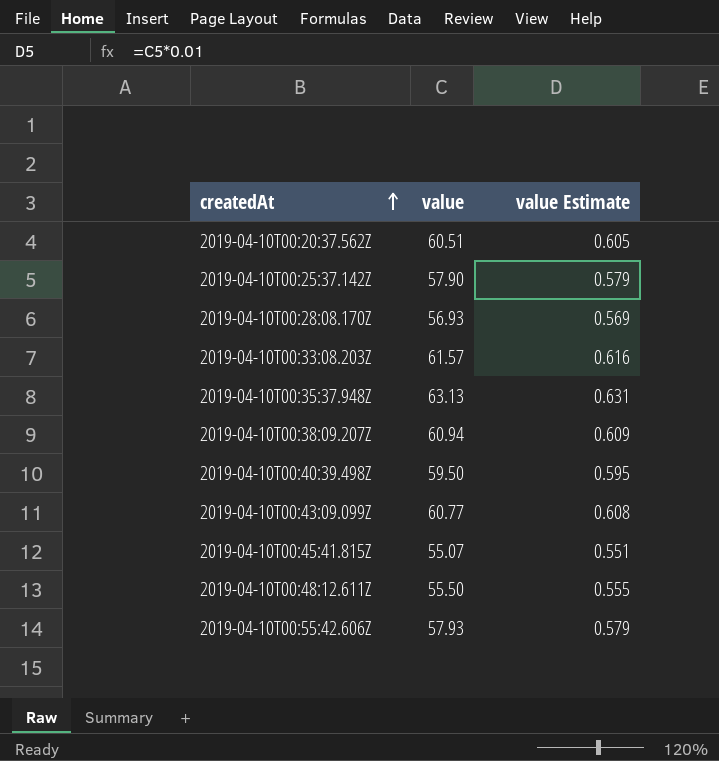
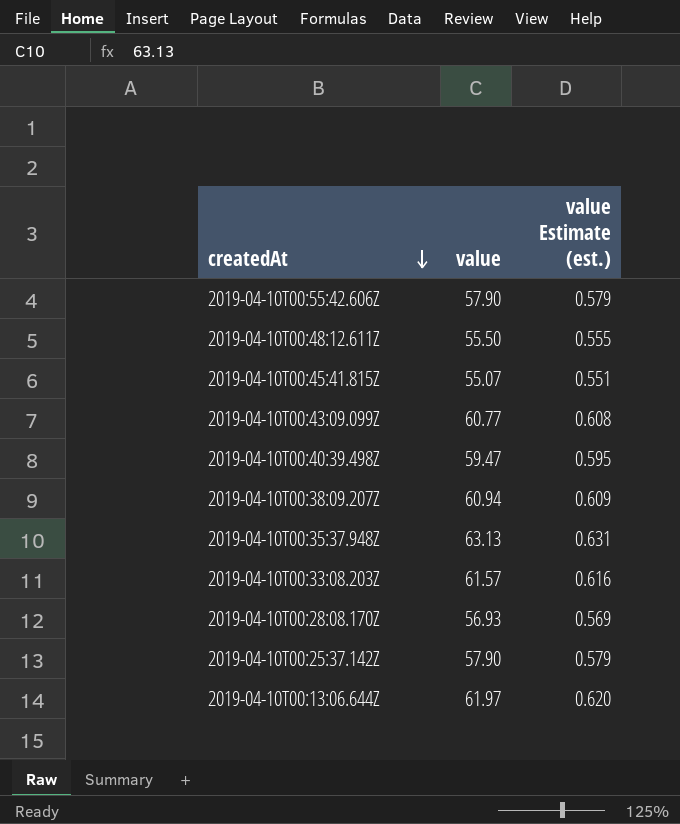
row order: createdAt ascending -> createdAt descending
column name: value Estimate -> value Estimate (est.)
row 2019-04-10T00:20:37.562Z: 60.51 | 0.605 -> none
2019-04-10T00:55:42.606Z | value: 57.93 -> 57.90
2019-04-10T00:40:39.498Z | value: 59.50 -> 59.47
row 2019-04-10T00:13:06.644Z: none -> 61.97 | 0.620

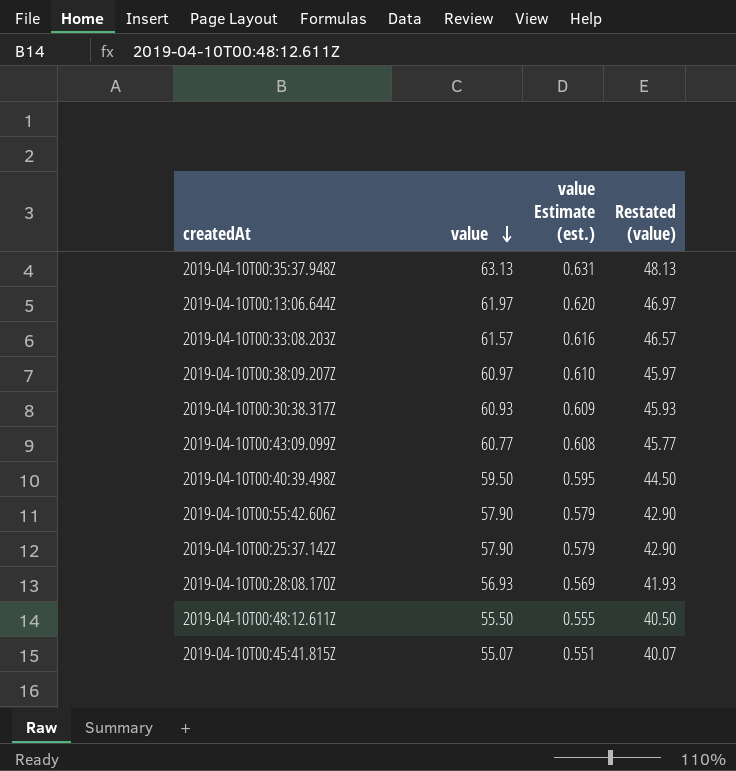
row order: createdAt descending -> value descending
column Restated (value) | formula: none -> [value] - 15
2019-04-10T00:38:09.207Z | value: 60.94 -> 60.97
2019-04-10T00:38:09.207Z | value Estimate (est.): 0.609 -> 0.610
row 2019-04-10T00:30:38.317Z: none -> 60.93 | 0.609 | 45.93
2019-04-10T00:40:39.498Z | value: 59.47 -> 59.50

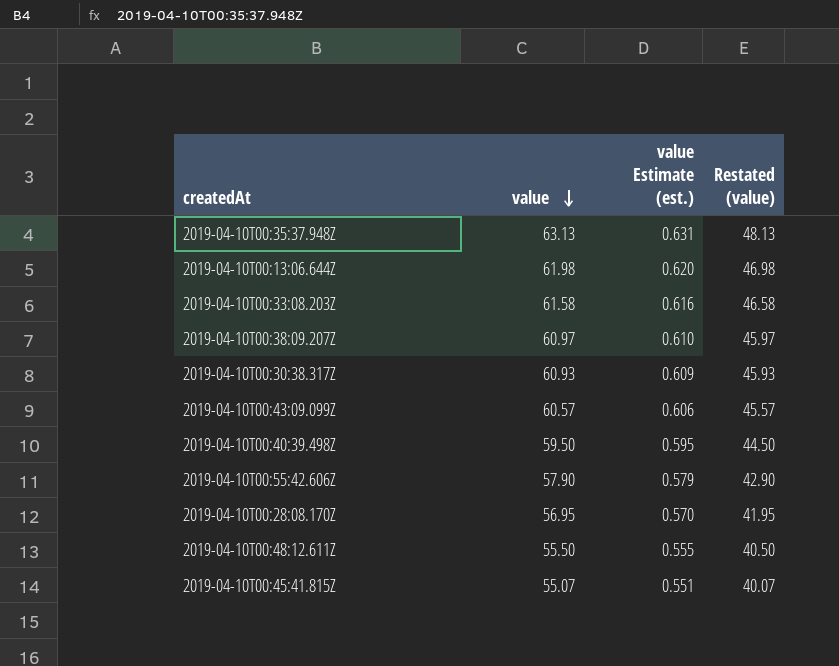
row 2019-04-10T00:25:37.142Z: 57.90 | 0.579 | 42.90 -> none
2019-04-10T00:13:06.644Z | value: 61.97 -> 61.98
2019-04-10T00:13:06.644Z | Restated (value): 46.97 -> 46.98
2019-04-10T00:33:08.203Z | value: 61.57 -> 61.58
2019-04-10T00:33:08.203Z | Restated (value): 46.57 -> 46.58
2019-04-10T00:43:09.099Z | value: 60.77 -> 60.57
2019-04-10T00:43:09.099Z | value Estimate (est.): 0.608 -> 0.606
2019-04-10T00:43:09.099Z | Restated (value): 45.77 -> 45.57
2019-04-10T00:28:08.170Z | value: 56.93 -> 56.95
2019-04-10T00:28:08.170Z | value Estimate (est.): 0.569 -> 0.570
2019-04-10T00:28:08.170Z | Restated (value): 41.93 -> 41.95

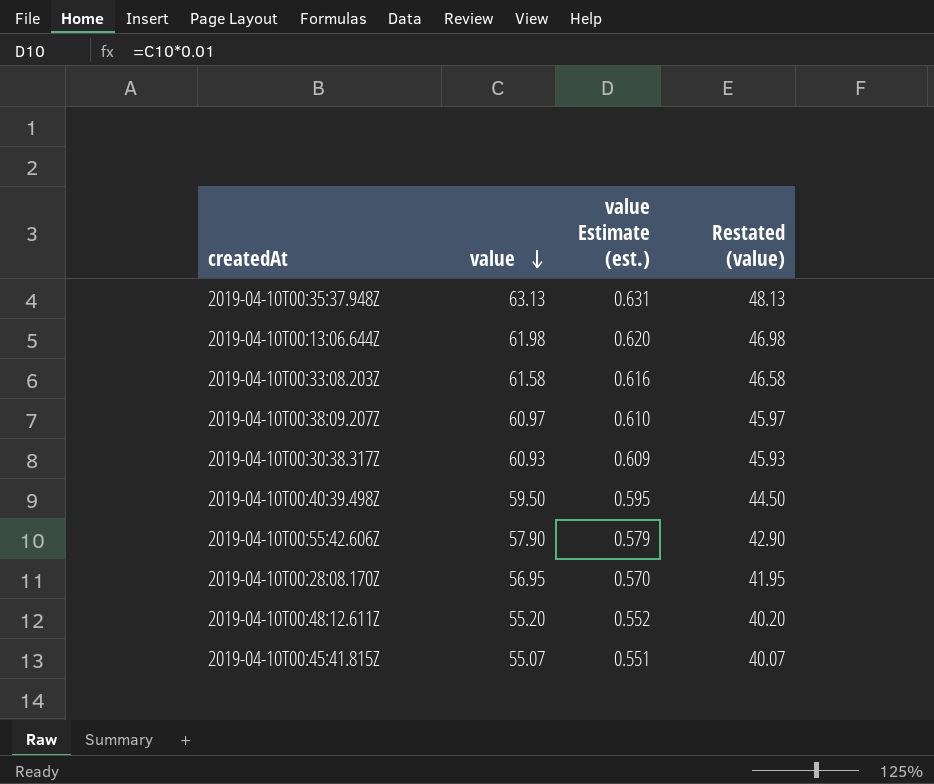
row 2019-04-10T00:43:09.099Z: 60.57 | 0.606 | 45.57 -> none
2019-04-10T00:48:12.611Z | value: 55.50 -> 55.20
2019-04-10T00:48:12.611Z | value Estimate (est.): 0.555 -> 0.552
2019-04-10T00:48:12.611Z | Restated (value): 40.50 -> 40.20

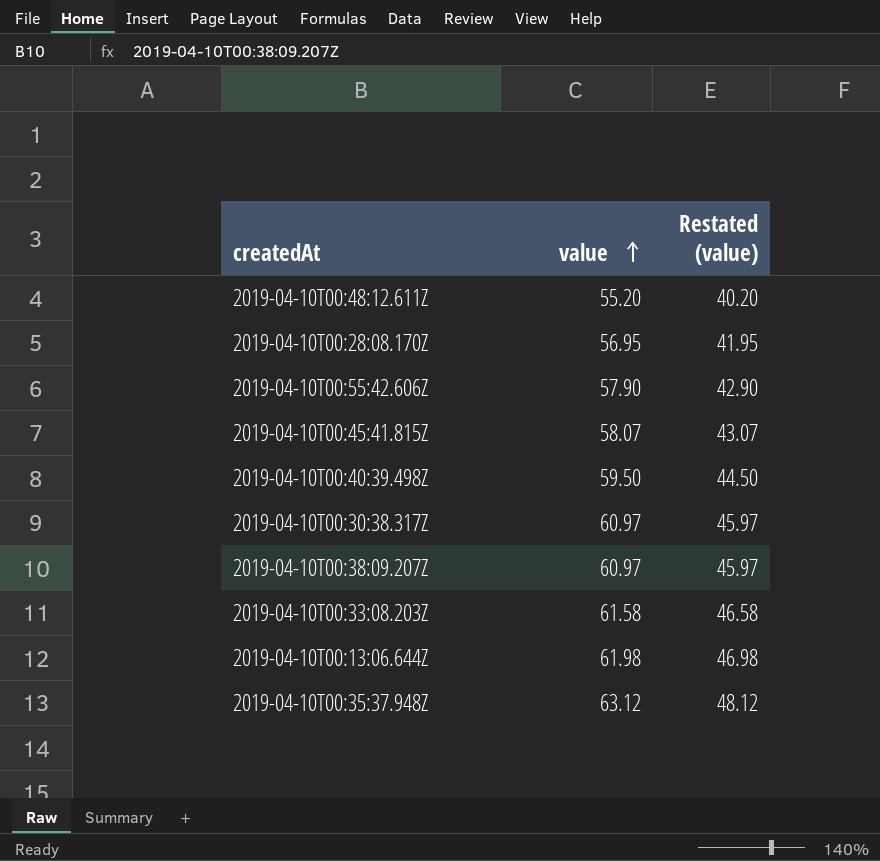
row order: value descending -> value ascending
column value Estimate (est.) | formula: [value] * 0.01 -> none
2019-04-10T00:45:41.815Z | value: 55.07 -> 58.07
2019-04-10T00:45:41.815Z | Restated (value): 40.07 -> 43.07
2019-04-10T00:30:38.317Z | value: 60.93 -> 60.97
2019-04-10T00:30:38.317Z | Restated (value): 45.93 -> 45.97
2019-04-10T00:35:37.948Z | value: 63.13 -> 63.12
2019-04-10T00:35:37.948Z | Restated (value): 48.13 -> 48.12

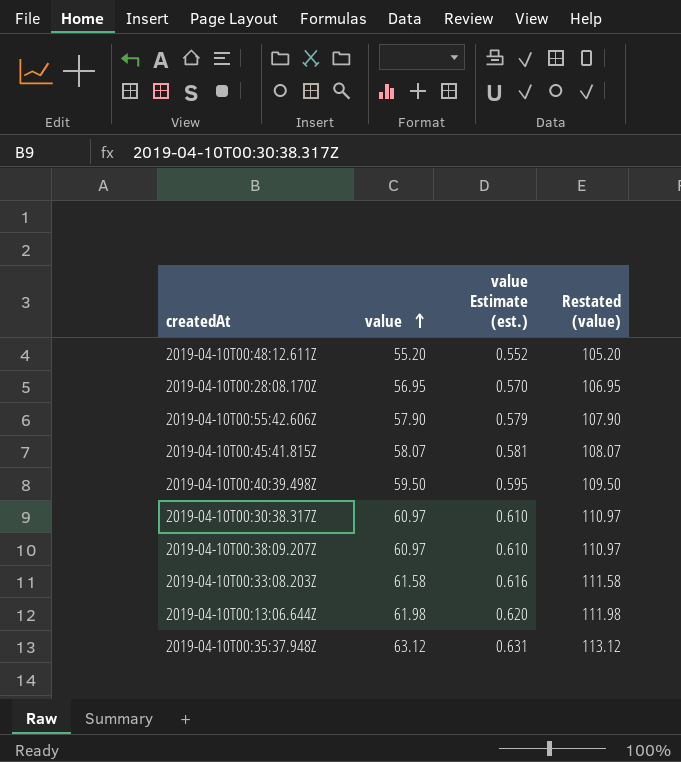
column value Estimate (est.) | formula: none -> [value] * 0.01
column Restated (value) | formula: [value] - 15 -> [value] + 50

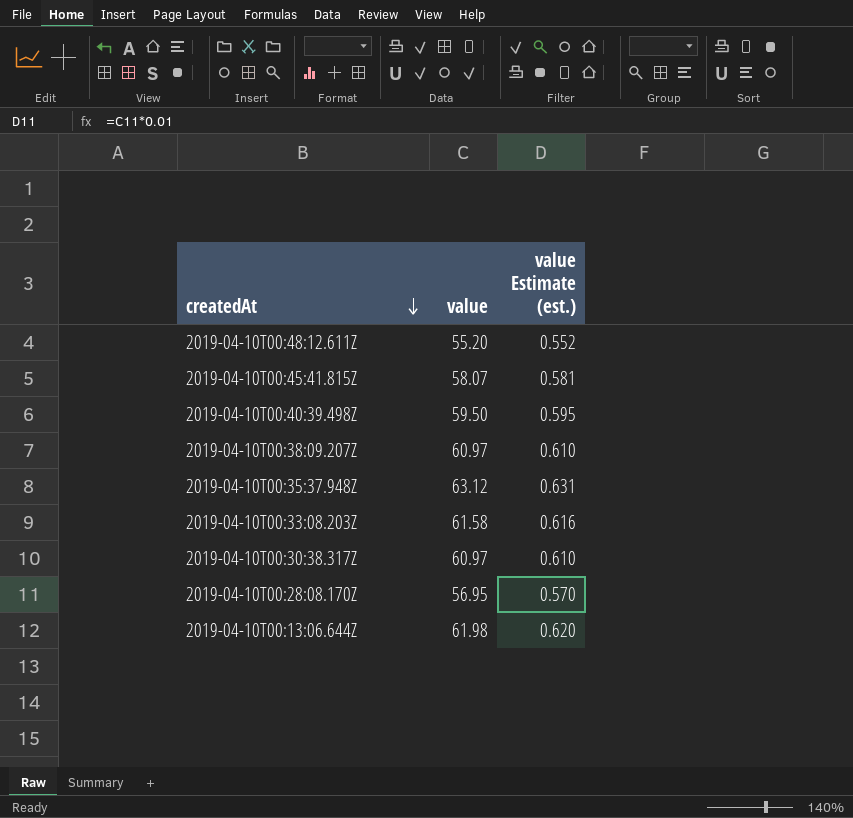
row order: value ascending -> createdAt descending
column Restated (value) | formula: [value] + 50 -> none
row 2019-04-10T00:55:42.606Z: 57.90 | 0.579 | 107.90 -> none

